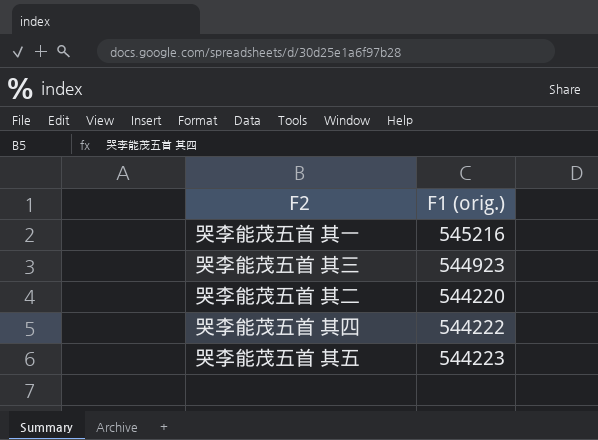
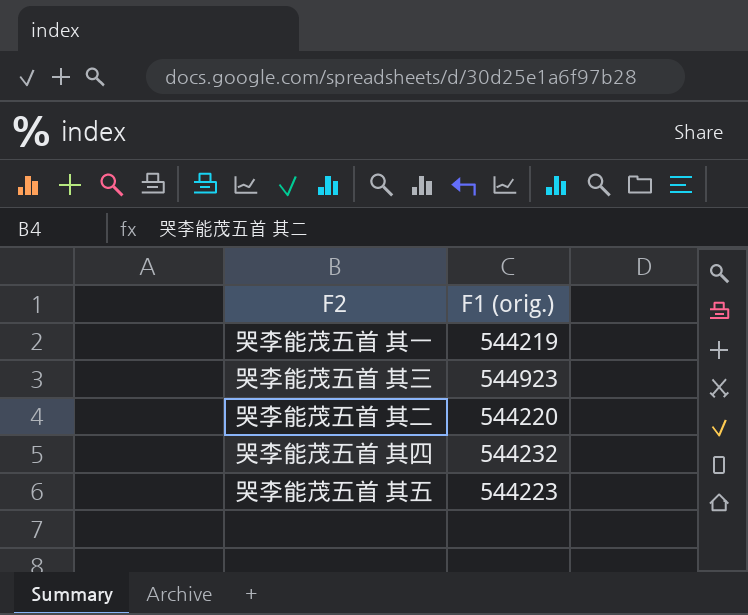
哭李能茂五首 其一 | F1 (orig.): 545216 -> 544219
哭李能茂五首 其四 | F1 (orig.): 544222 -> 544232

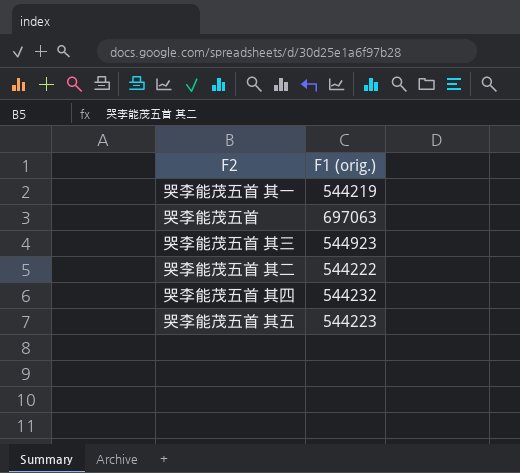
row 哭李能茂五首: none -> 697063
哭李能茂五首 其二 | F1 (orig.): 544220 -> 544222

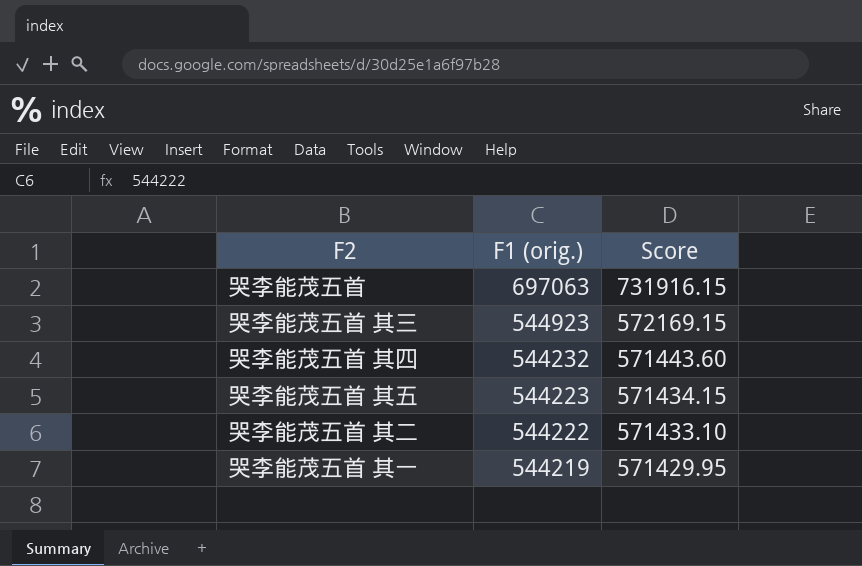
row order: none -> F1 (orig.) descending
column Score | formula: none -> [F1 (orig.)] * 1.05

